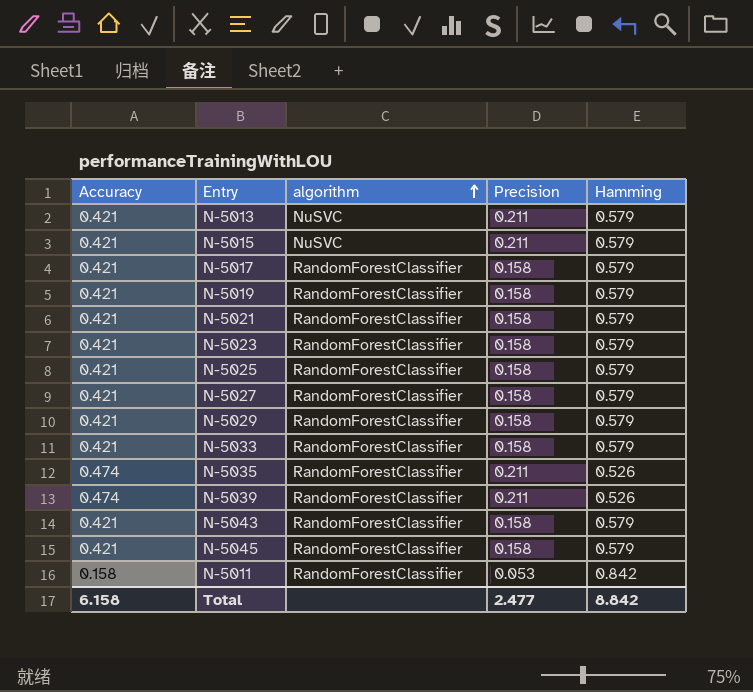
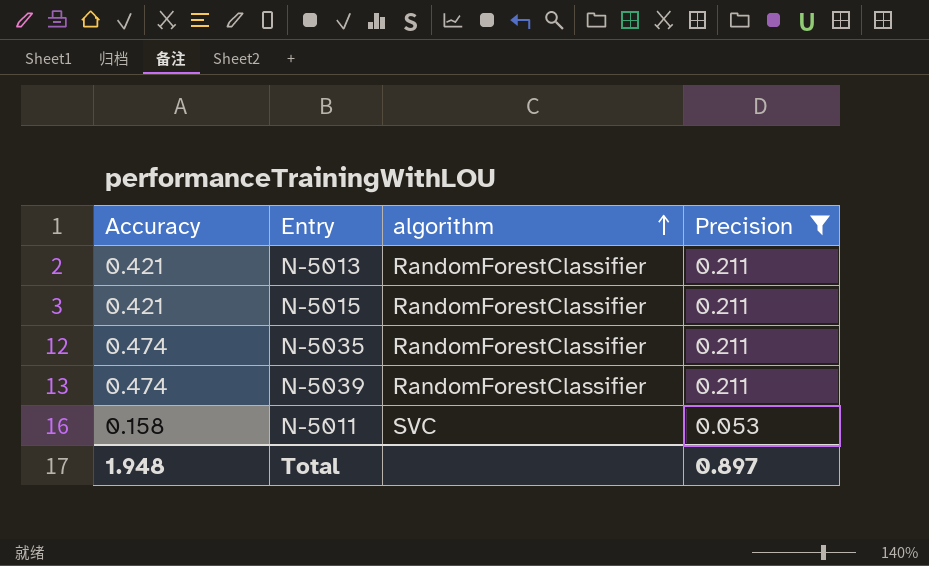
filter: none -> Precision != 0.158
column Hamming | position: 5 -> none
N-5013 | algorithm: NuSVC -> RandomForestClassifier
N-5015 | algorithm: NuSVC -> RandomForestClassifier
N-5011 | algorithm: RandomForestClassifier -> SVC
Total | Accuracy: 6.158 -> 1.948
Total | Precision: 2.477 -> 0.897

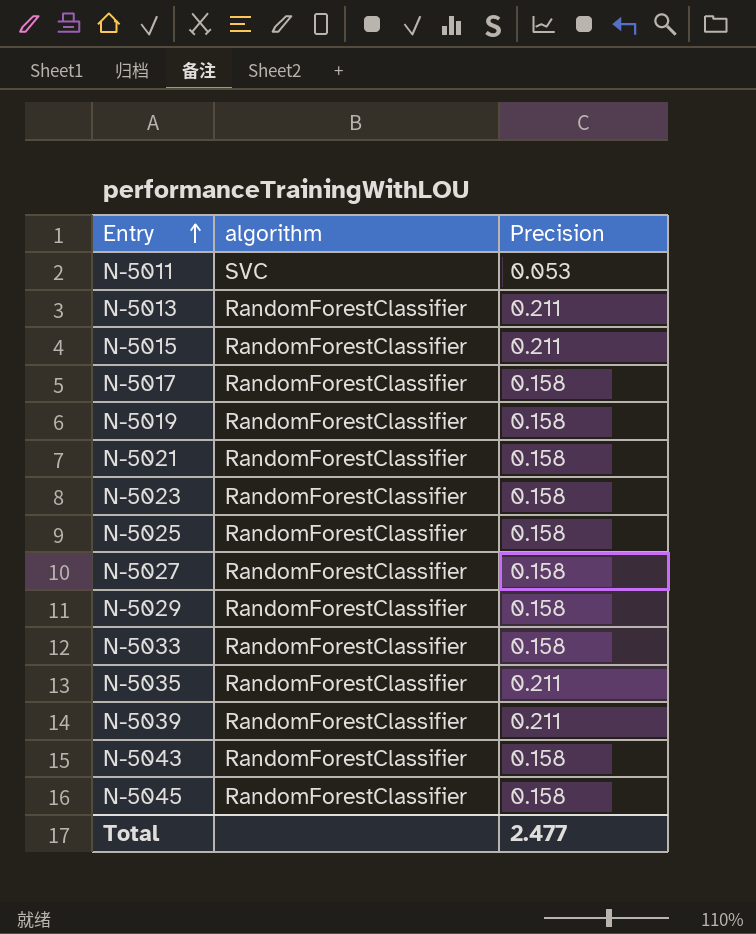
filter: Precision != 0.158 -> none
row order: algorithm ascending -> Entry ascending
column Accuracy | position: 1 -> none
Total | Precision: 0.897 -> 2.477

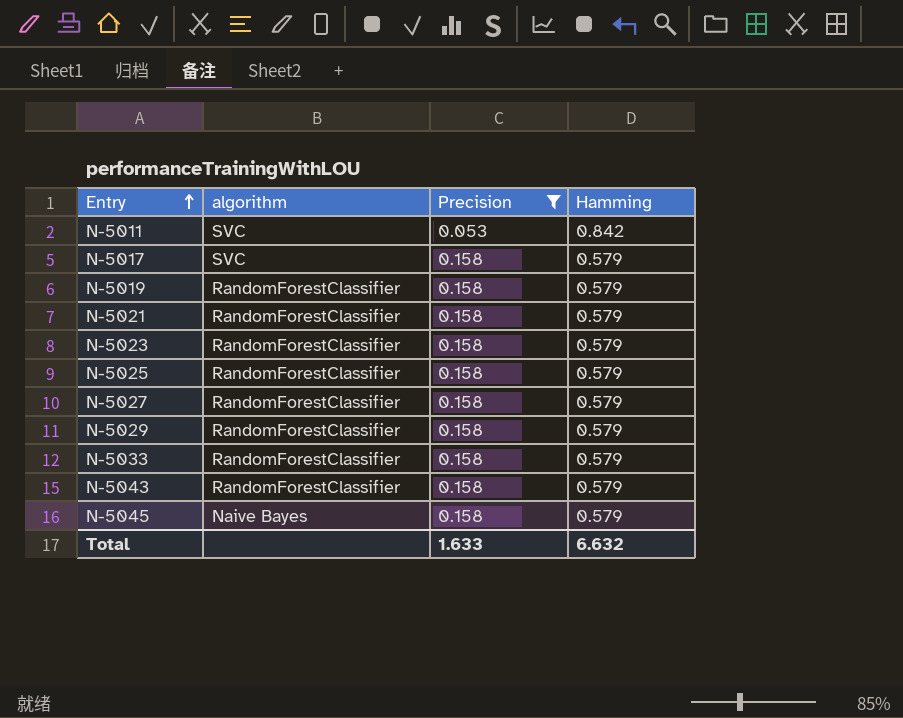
filter: none -> Precision != 0.211
column Hamming | position: none -> 4
N-5017 | algorithm: RandomForestClassifier -> SVC
N-5045 | algorithm: RandomForestClassifier -> Naive Bayes
Total | Precision: 2.477 -> 1.633

